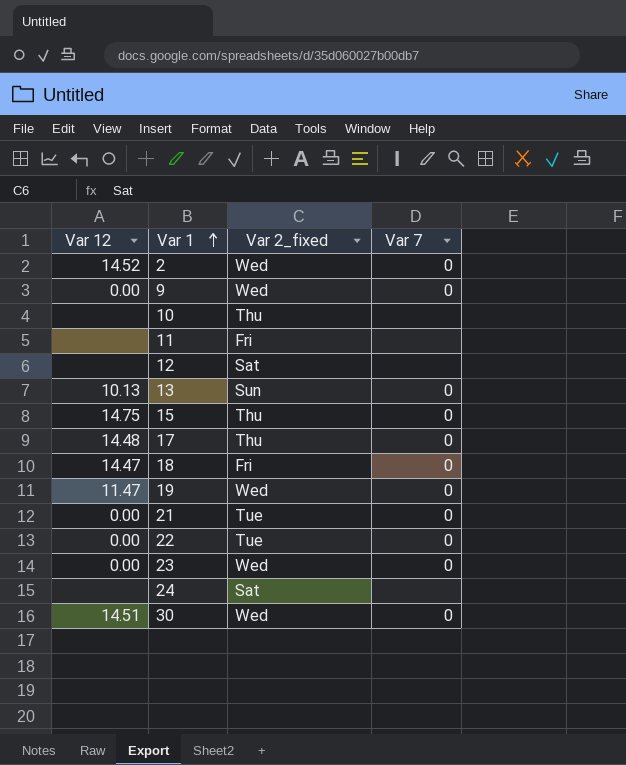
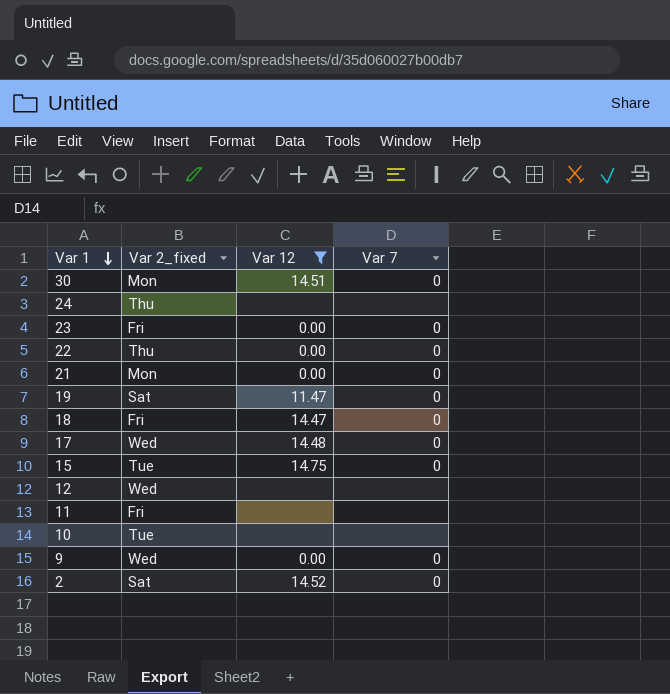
filter: none -> Var 12 != 10.13
row order: Var 1 ascending -> Var 1 descending
column Var 12 | position: 1 -> 3
30 | Var 2_fixed: Wed -> Mon
24 | Var 2_fixed: Sat -> Thu
23 | Var 2_fixed: Wed -> Fri
22 | Var 2_fixed: Tue -> Thu
21 | Var 2_fixed: Tue -> Mon
19 | Var 2_fixed: Wed -> Sat
17 | Var 2_fixed: Thu -> Wed
15 | Var 2_fixed: Thu -> Tue
12 | Var 2_fixed: Sat -> Wed
10 | Var 2_fixed: Thu -> Tue
2 | Var 2_fixed: Wed -> Sat

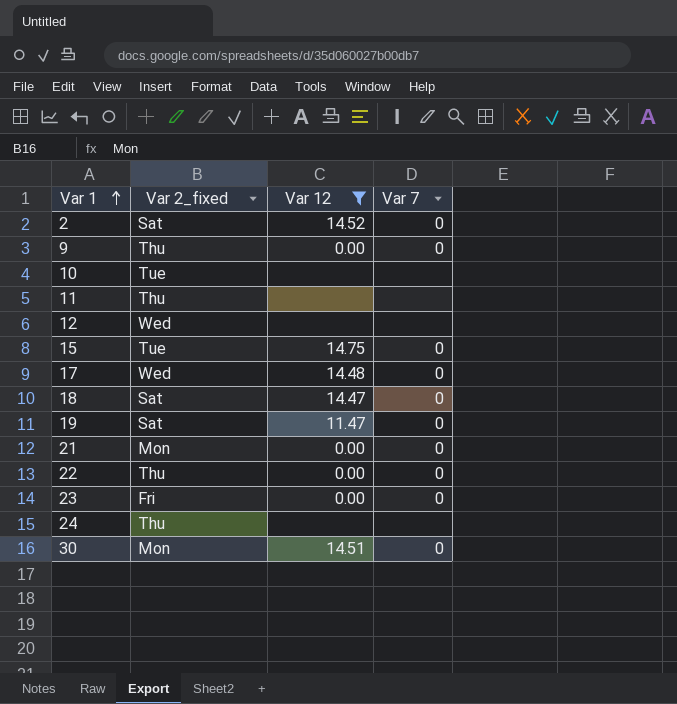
row order: Var 1 descending -> Var 1 ascending
9 | Var 2_fixed: Wed -> Thu
11 | Var 2_fixed: Fri -> Thu
18 | Var 2_fixed: Fri -> Sat

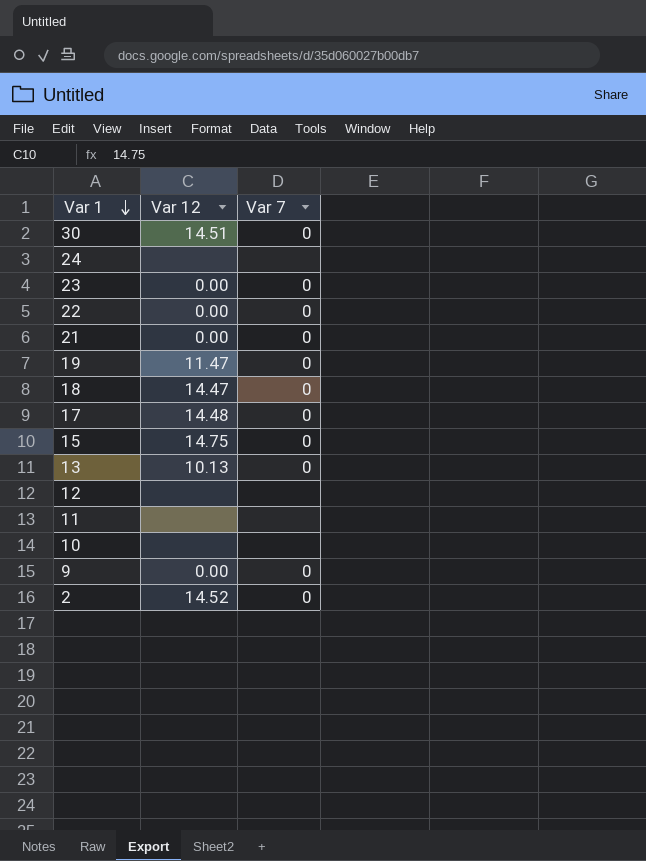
filter: Var 12 != 10.13 -> none
row order: Var 1 ascending -> Var 1 descending
column Var 2_fixed | position: 2 -> none

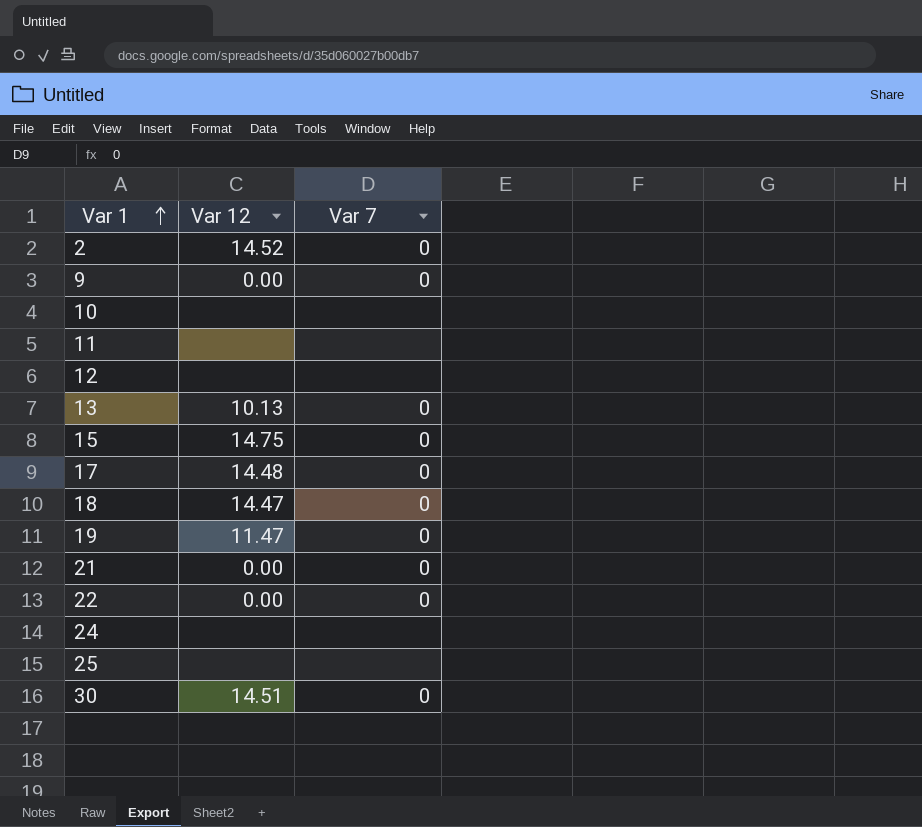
row order: Var 1 descending -> Var 1 ascending
row 23: 0.00 | 0 -> none
row 25: none -> none | none

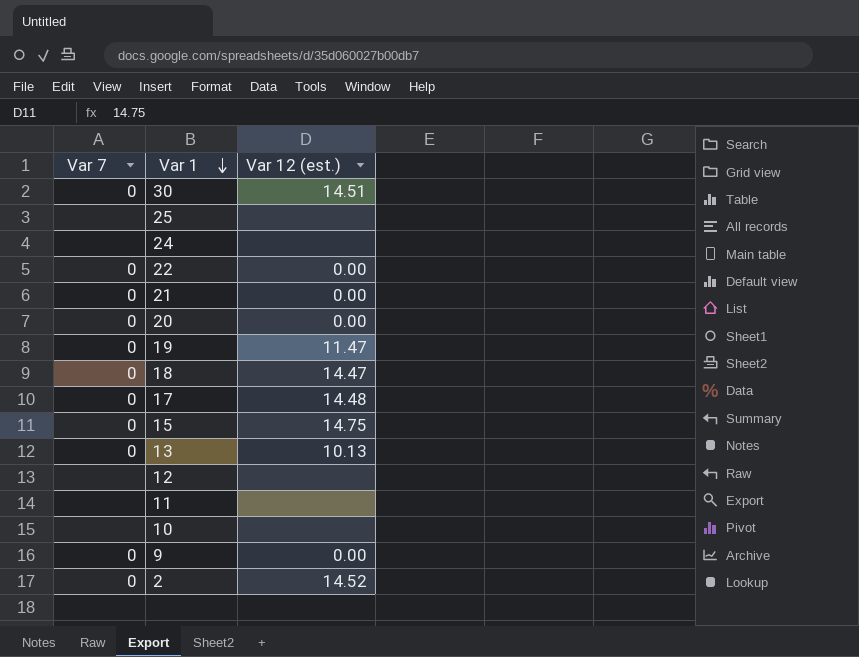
row order: Var 1 ascending -> Var 1 descending
column Var 7 | position: 3 -> 1
column name: Var 12 -> Var 12 (est.)
row 20: none -> 0 | 0.00

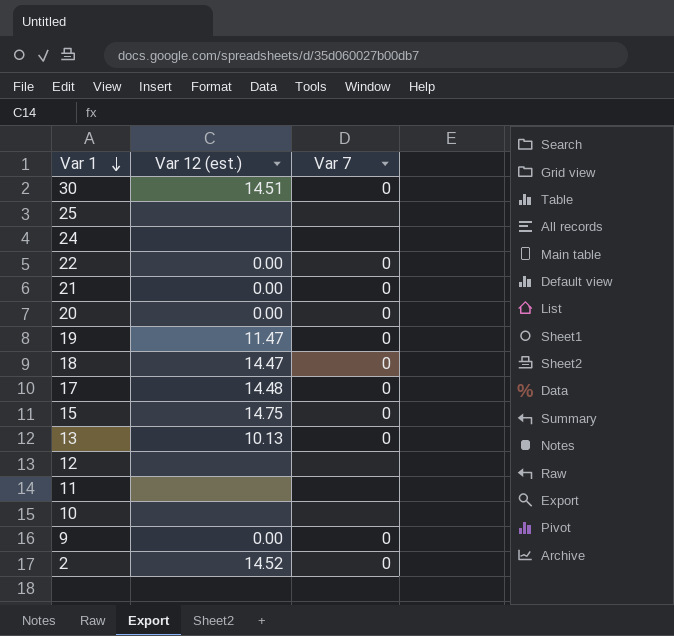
column Var 7 | position: 1 -> 3

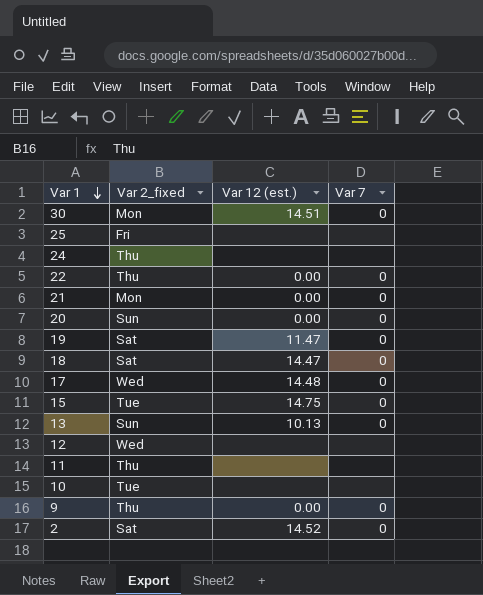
column Var 2_fixed | position: none -> 2

